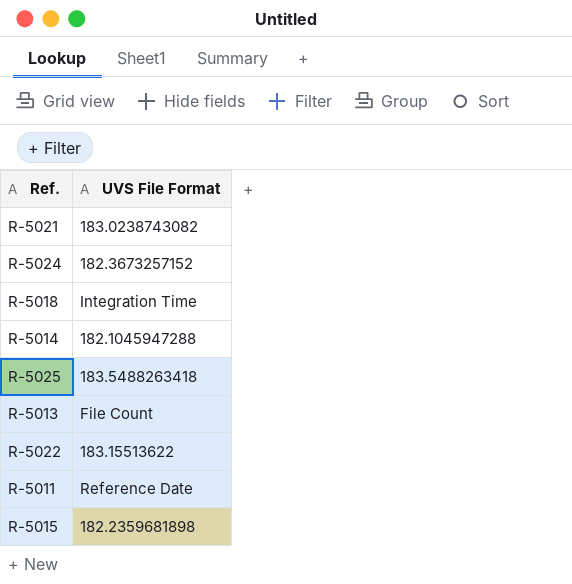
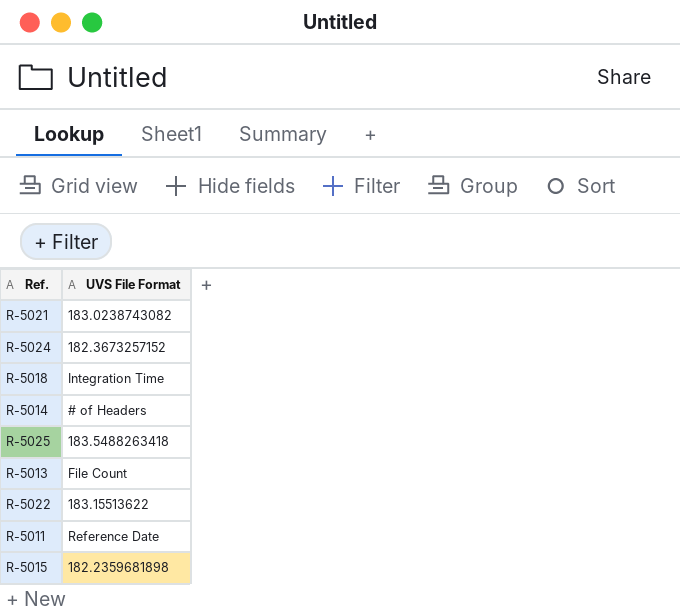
R-5014 | UVS File Format: 182.1045947288 -> # of Headers

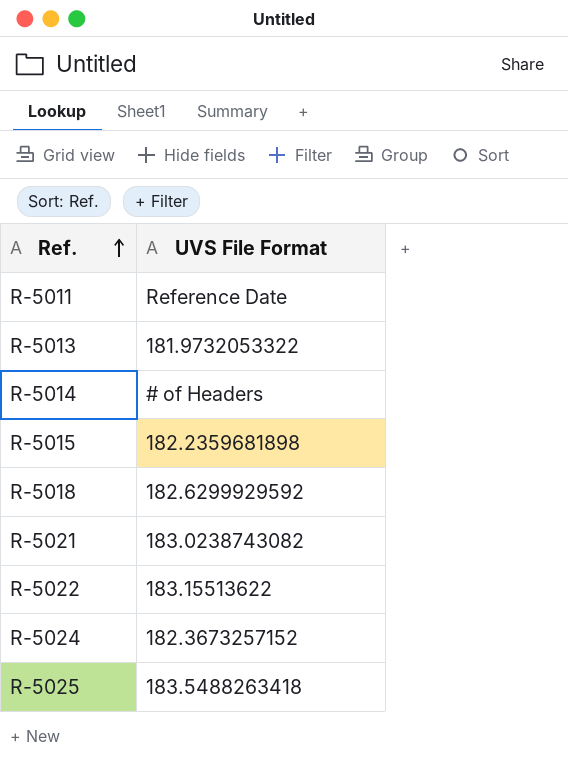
row order: none -> Ref. ascending
R-5013 | UVS File Format: File Count -> 181.9732053322
R-5018 | UVS File Format: Integration Time -> 182.6299929592

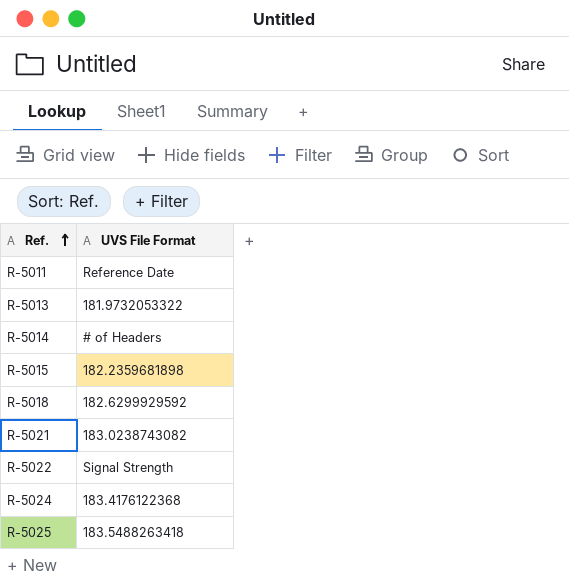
R-5022 | UVS File Format: 183.15513622 -> Signal Strength
R-5024 | UVS File Format: 182.3673257152 -> 183.4176122368

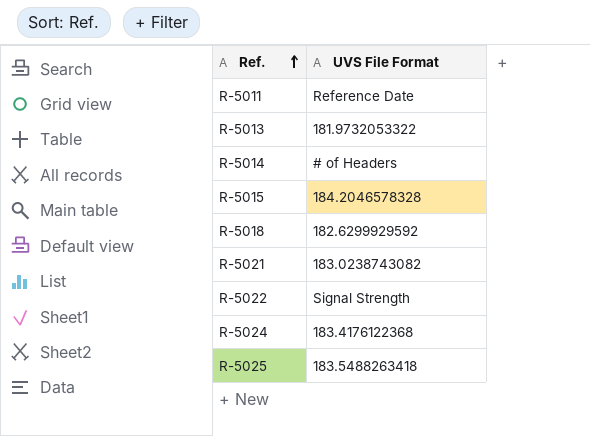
R-5015 | UVS File Format: 182.2359681898 -> 184.2046578328

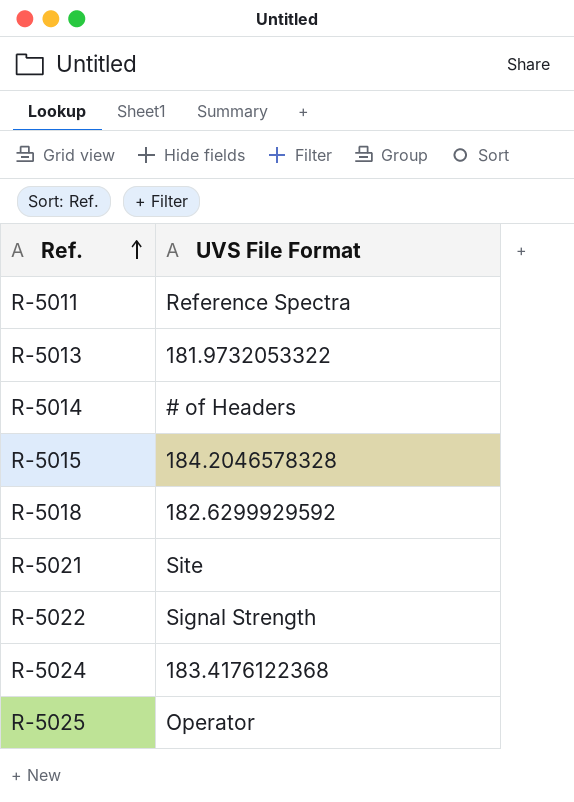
R-5011 | UVS File Format: Reference Date -> Reference Spectra
R-5021 | UVS File Format: 183.0238743082 -> Site
R-5025 | UVS File Format: 183.5488263418 -> Operator

